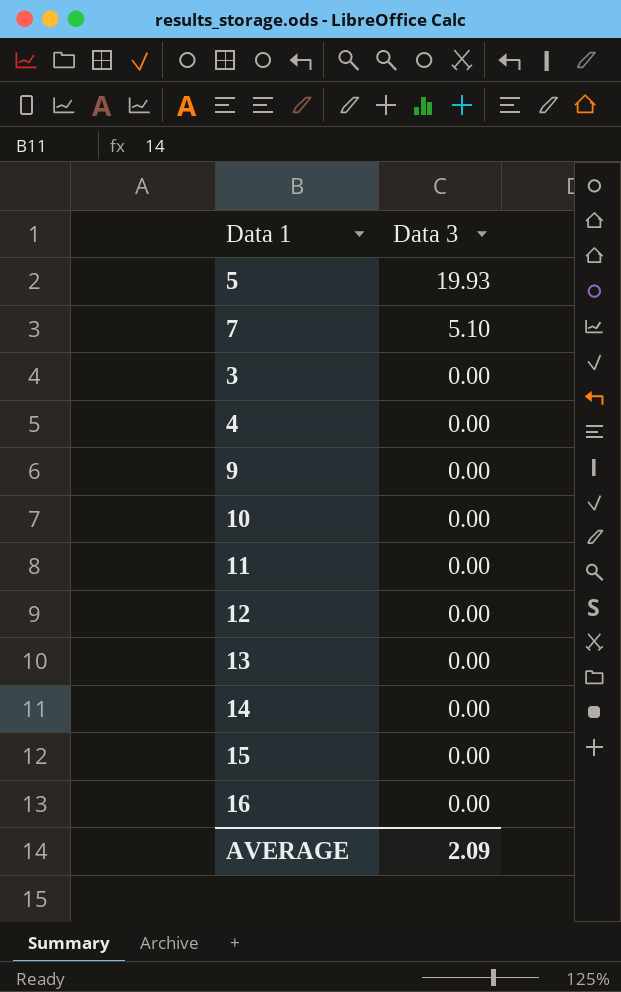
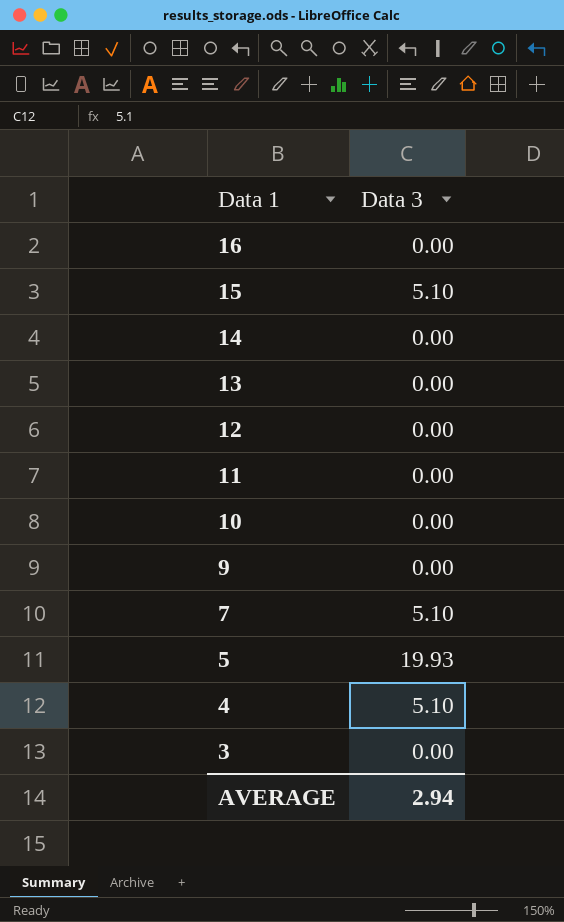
row order: Data 3 descending -> Data 1 descending
15 | Data 3: 0.00 -> 5.10
4 | Data 3: 0.00 -> 5.10
AVERAGE | Data 3: 2.09 -> 2.94

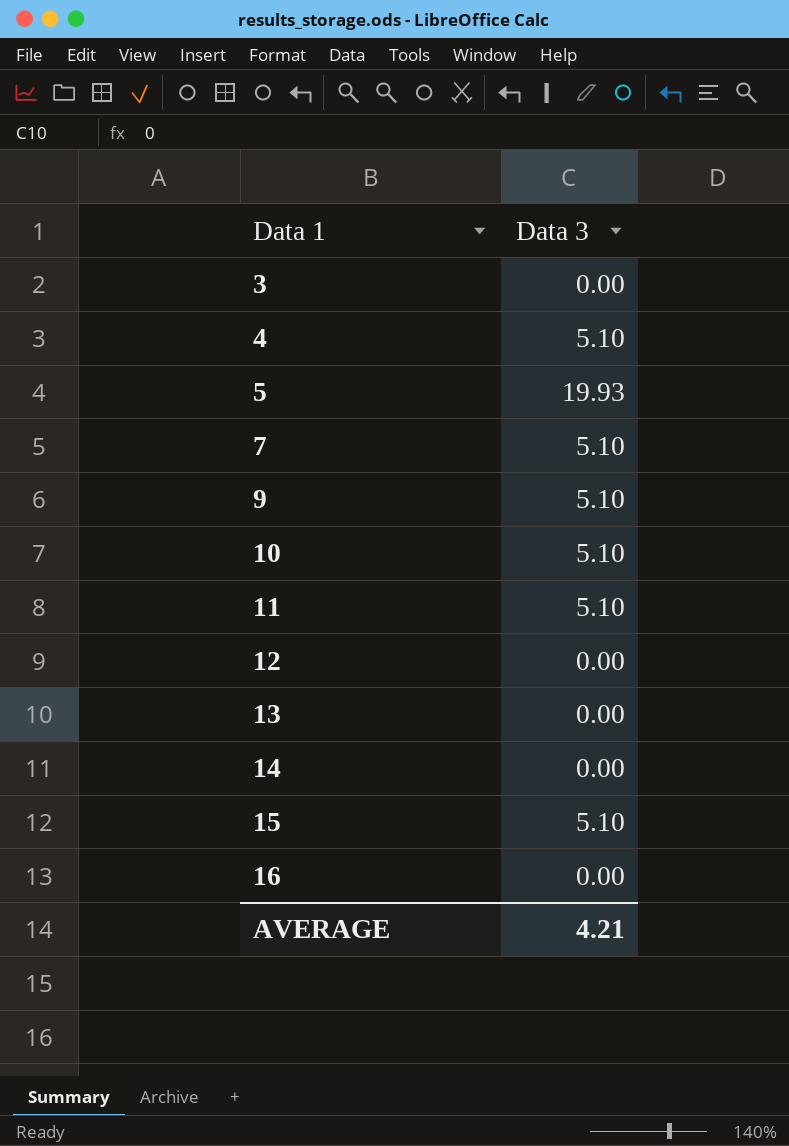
row order: Data 1 descending -> Data 1 ascending
9 | Data 3: 0.00 -> 5.10
10 | Data 3: 0.00 -> 5.10
11 | Data 3: 0.00 -> 5.10
AVERAGE | Data 3: 2.94 -> 4.21

